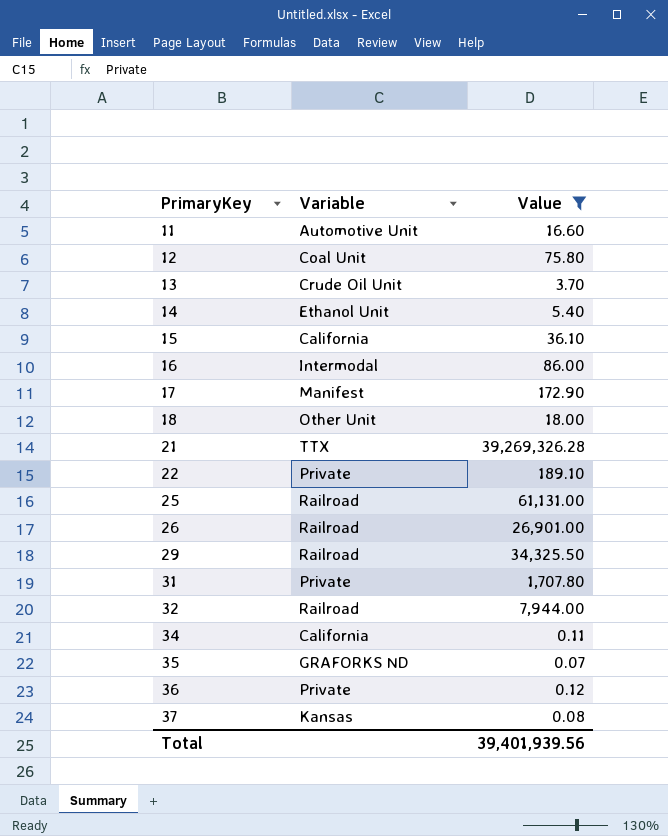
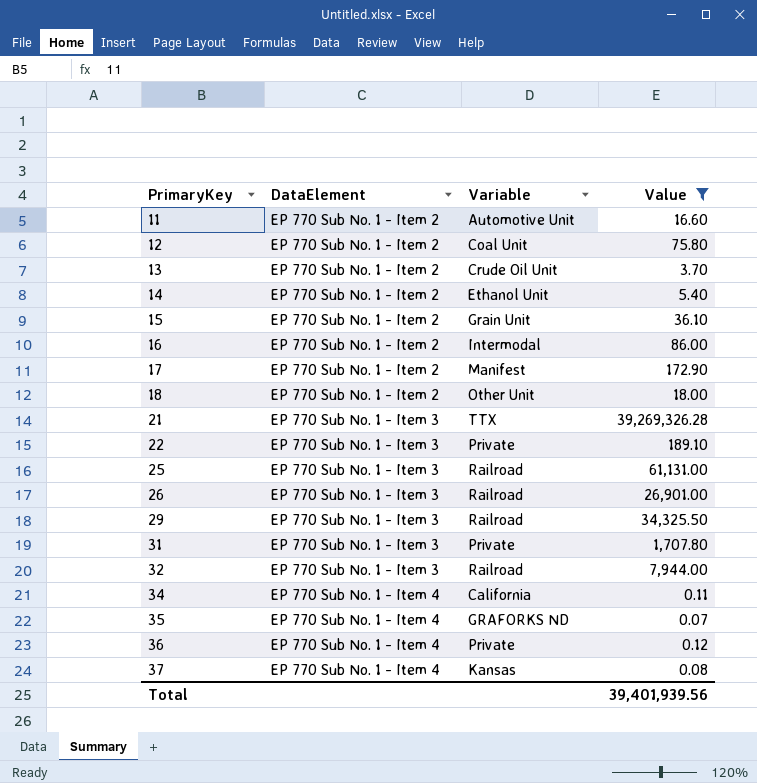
column DataElement | position: none -> 2
15 | Variable: California -> Grain Unit

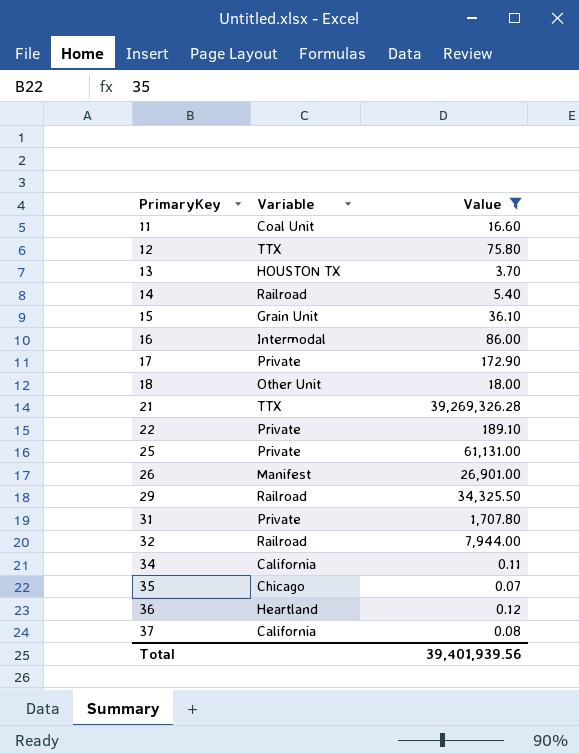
column DataElement | position: 2 -> none
11 | Variable: Automotive Unit -> Coal Unit
12 | Variable: Coal Unit -> TTX
13 | Variable: Crude Oil Unit -> HOUSTON TX
14 | Variable: Ethanol Unit -> Railroad
17 | Variable: Manifest -> Private
25 | Variable: Railroad -> Private
26 | Variable: Railroad -> Manifest
35 | Variable: GRAFORKS ND -> Chicago
36 | Variable: Private -> Heartland
37 | Variable: Kansas -> California

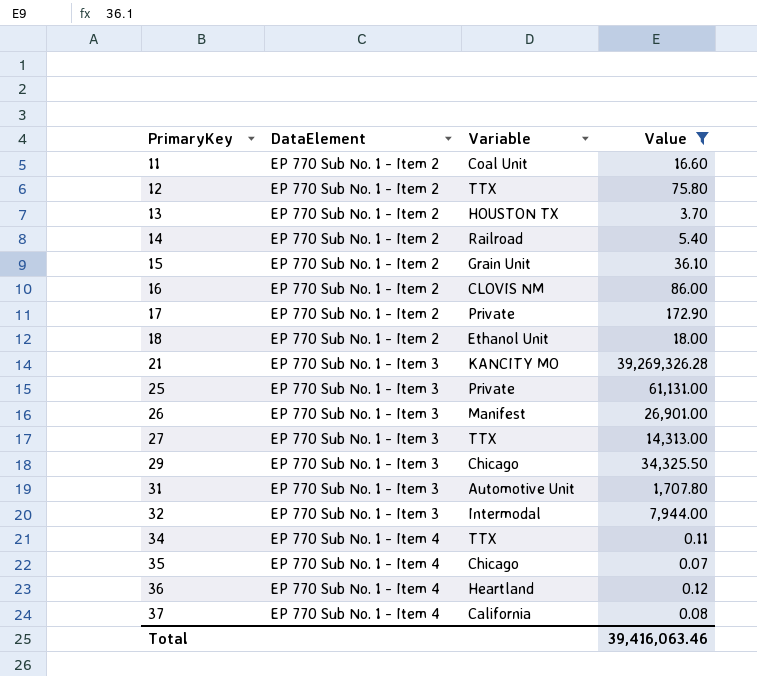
column DataElement | position: none -> 2
row 22: Private | 189.10 -> none
16 | Variable: Intermodal -> CLOVIS NM
18 | Variable: Other Unit -> Ethanol Unit
21 | Variable: TTX -> KANCITY MO
row 27: none -> EP 770 Sub No. 1 - Item 3 | TTX | 14,313.00
29 | Variable: Railroad -> Chicago
31 | Variable: Private -> Automotive Unit
32 | Variable: Railroad -> Intermodal
34 | Variable: California -> TTX
Total | Value: 39,401,939.56 -> 39,416,063.46

